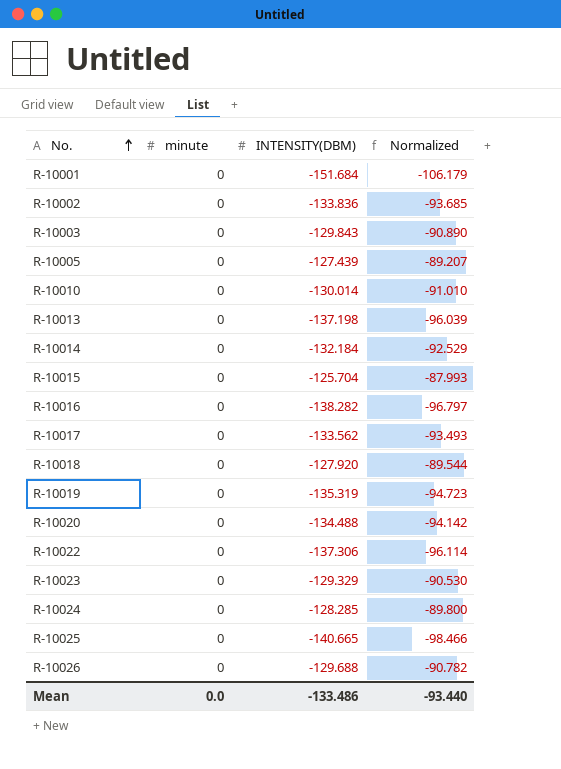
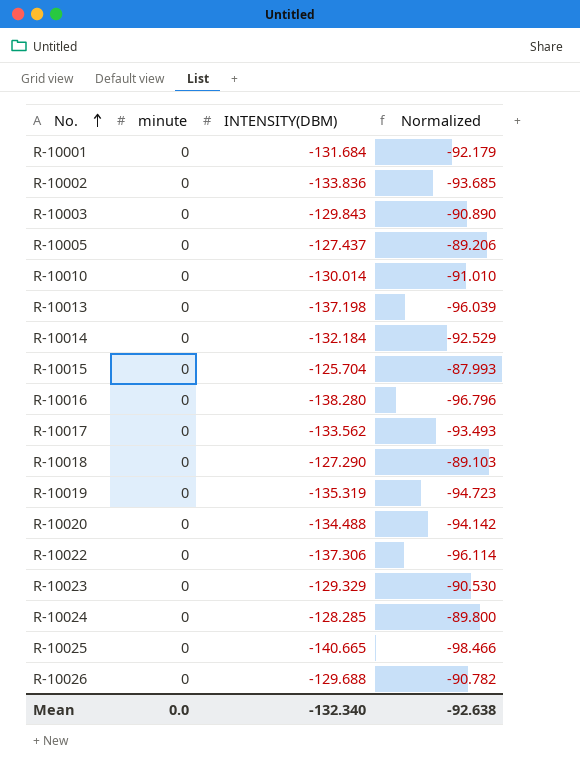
R-10001 | INTENSITY(DBM): -151.684 -> -131.684
R-10001 | Normalized: -106.179 -> -92.179
R-10005 | INTENSITY(DBM): -127.439 -> -127.437
R-10005 | Normalized: -89.207 -> -89.206
R-10016 | INTENSITY(DBM): -138.282 -> -138.280
R-10016 | Normalized: -96.797 -> -96.796
R-10018 | INTENSITY(DBM): -127.920 -> -127.290
R-10018 | Normalized: -89.544 -> -89.103
Mean | INTENSITY(DBM): -133.486 -> -132.340
Mean | Normalized: -93.440 -> -92.638

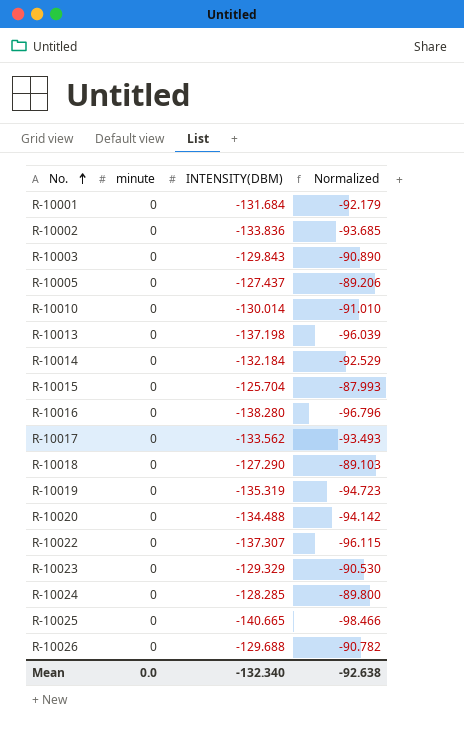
R-10022 | INTENSITY(DBM): -137.306 -> -137.307
R-10022 | Normalized: -96.114 -> -96.115

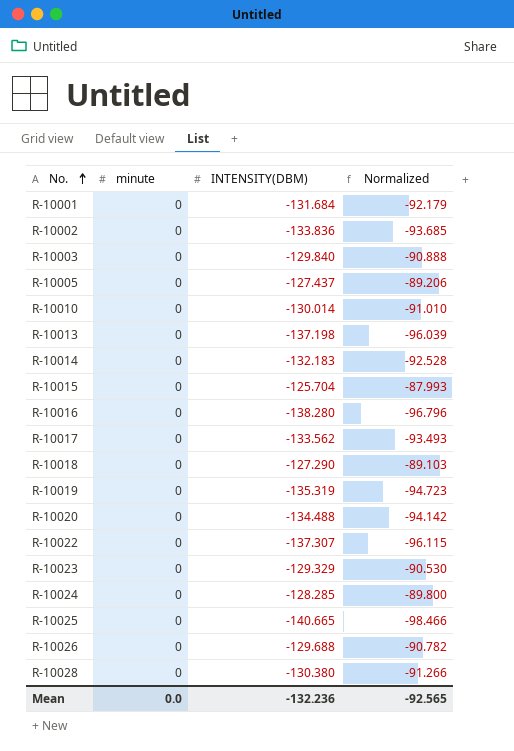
R-10003 | INTENSITY(DBM): -129.843 -> -129.840
R-10003 | Normalized: -90.890 -> -90.888
R-10014 | INTENSITY(DBM): -132.184 -> -132.183
R-10014 | Normalized: -92.529 -> -92.528
row R-10028: none -> 0 | -130.380 | -91.266
Mean | INTENSITY(DBM): -132.340 -> -132.236
Mean | Normalized: -92.638 -> -92.565

